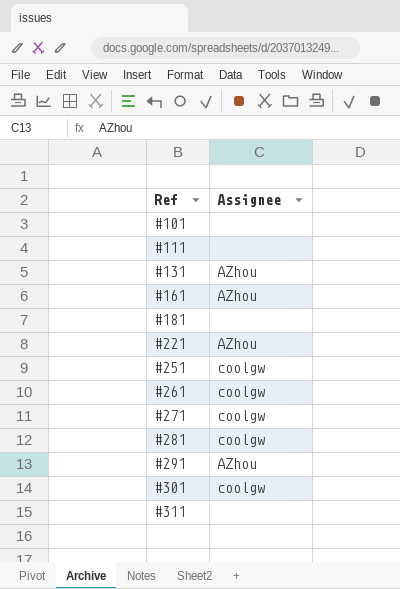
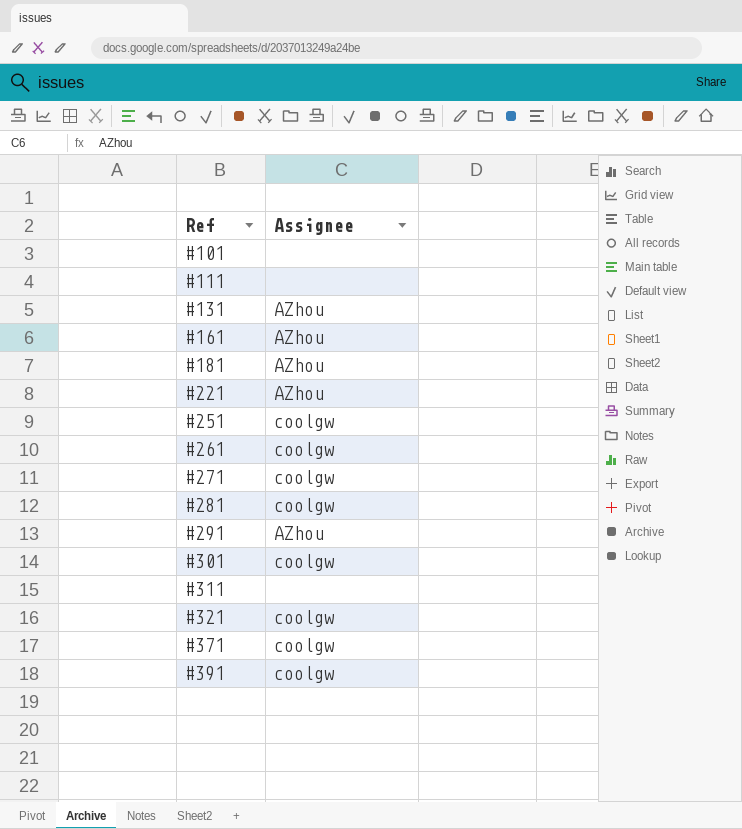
#181 | Assignee: none -> AZhou
row #321: none -> coolgw
row #371: none -> coolgw
row #391: none -> coolgw

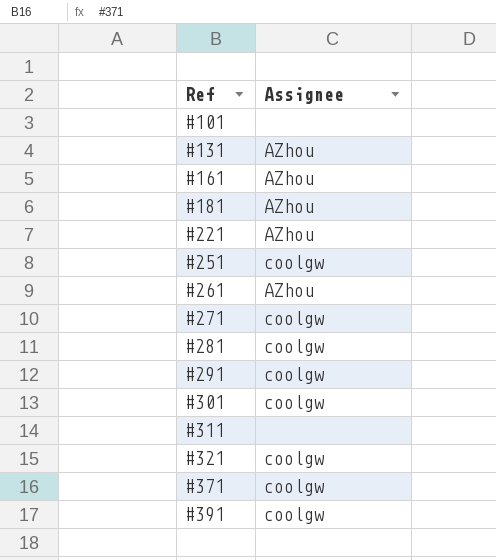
row #111: none -> none
#261 | Assignee: coolgw -> AZhou
#291 | Assignee: AZhou -> coolgw

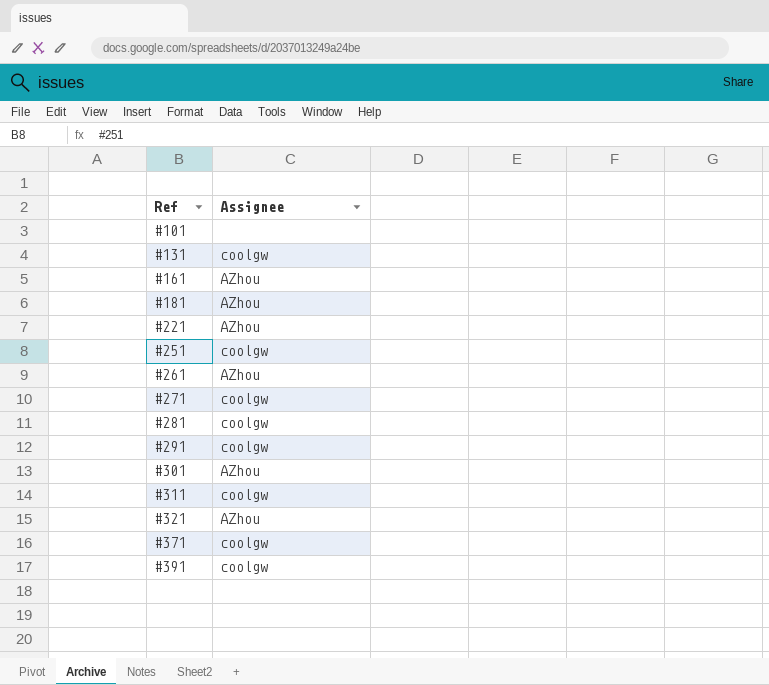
#131 | Assignee: AZhou -> coolgw
#301 | Assignee: coolgw -> AZhou
#311 | Assignee: none -> coolgw
#321 | Assignee: coolgw -> AZhou

